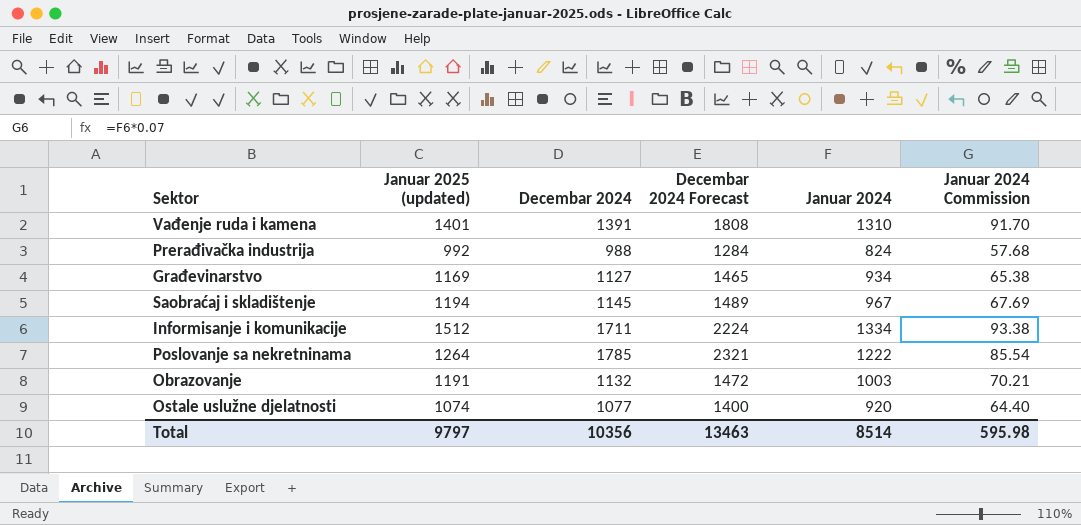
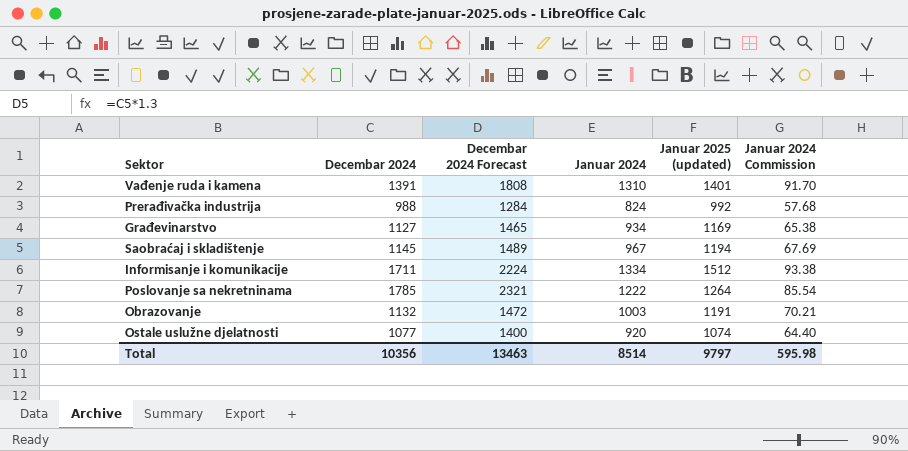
column Januar 2025 (updated) | position: 2 -> 5

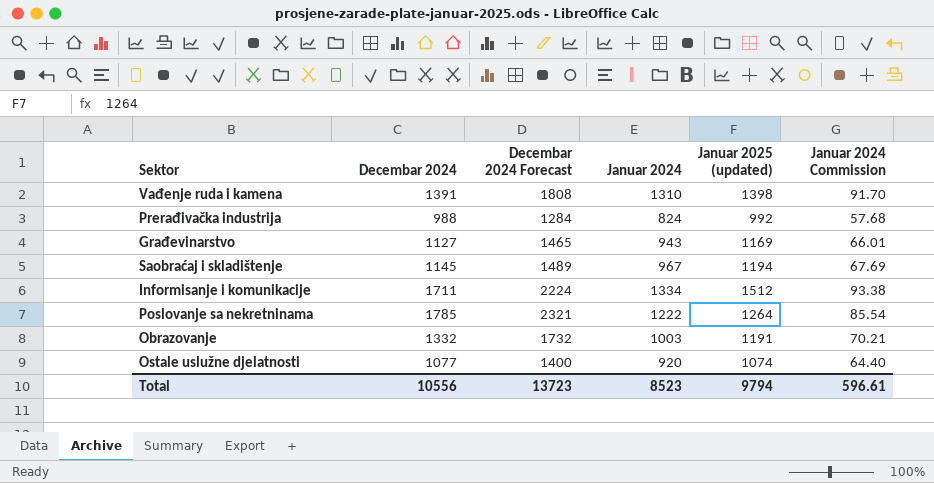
Vađenje ruda i kamena | Januar 2025 (updated): 1401 -> 1398
Građevinarstvo | Januar 2024: 934 -> 943
Građevinarstvo | Januar 2024 Commission: 65.38 -> 66.01
Obrazovanje | Decembar 2024: 1132 -> 1332
Obrazovanje | Decembar 2024 Forecast: 1472 -> 1732
Total | Decembar 2024: 10356 -> 10556
Total | Decembar 2024 Forecast: 13463 -> 13723
Total | Januar 2024: 8514 -> 8523
Total | Januar 2025 (updated): 9797 -> 9794
Total | Januar 2024 Commission: 595.98 -> 596.61

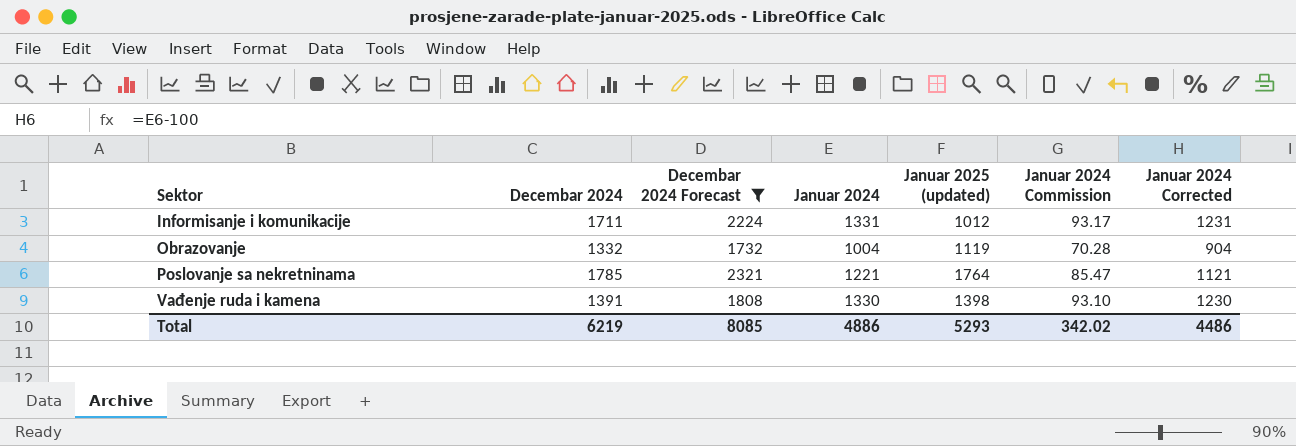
filter: none -> Decembar 2024 Forecast >= 1732
row order: none -> Sektor ascending
column Januar 2024 Corrected | formula: none -> [Januar 2024] - 100
Informisanje i komunikacije | Januar 2024: 1334 -> 1331
Informisanje i komunikacije | Januar 2025 (updated): 1512 -> 1012
Informisanje i komunikacije | Januar 2024 Commission: 93.38 -> 93.17
Obrazovanje | Januar 2024: 1003 -> 1004
Obrazovanje | Januar 2025 (updated): 1191 -> 1119
Obrazovanje | Januar 2024 Commission: 70.21 -> 70.28
Poslovanje sa nekretninama | Januar 2024: 1222 -> 1221
Poslovanje sa nekretninama | Januar 2025 (updated): 1264 -> 1764
Poslovanje sa nekretninama | Januar 2024 Commission: 85.54 -> 85.47
Vađenje ruda i kamena | Januar 2024: 1310 -> 1330
Vađenje ruda i kamena | Januar 2024 Commission: 91.70 -> 93.10
Total | Decembar 2024: 10556 -> 6219
Total | Decembar 2024 Forecast: 13723 -> 8085
Total | Januar 2024: 8523 -> 4886
Total | Januar 2025 (updated): 9794 -> 5293
Total | Januar 2024 Commission: 596.61 -> 342.02

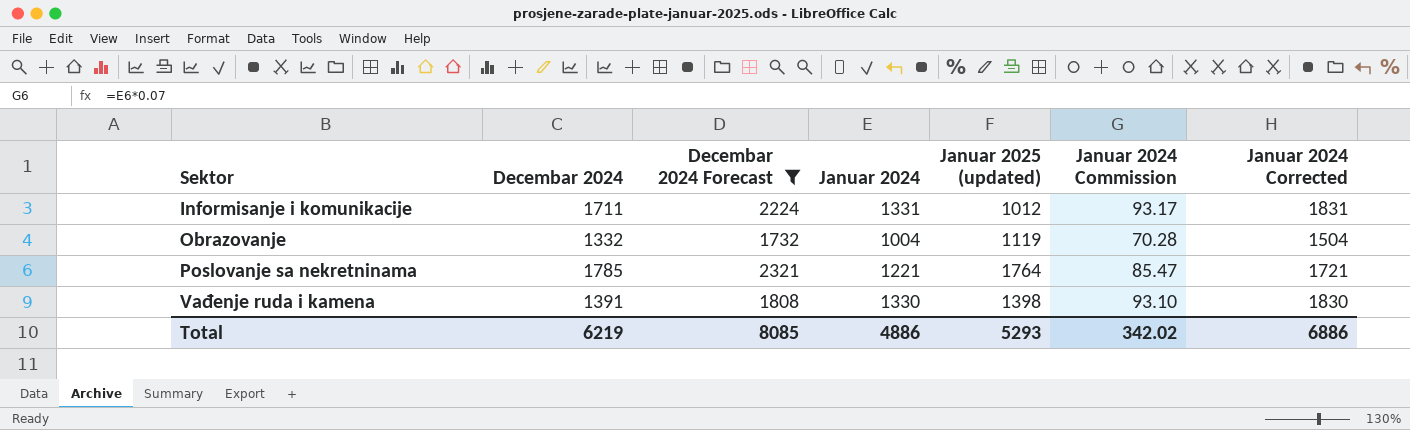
column Januar 2024 Corrected | formula: [Januar 2024] - 100 -> [Januar 2024] + 500
Total | Januar 2024 Corrected: 4486 -> 6886

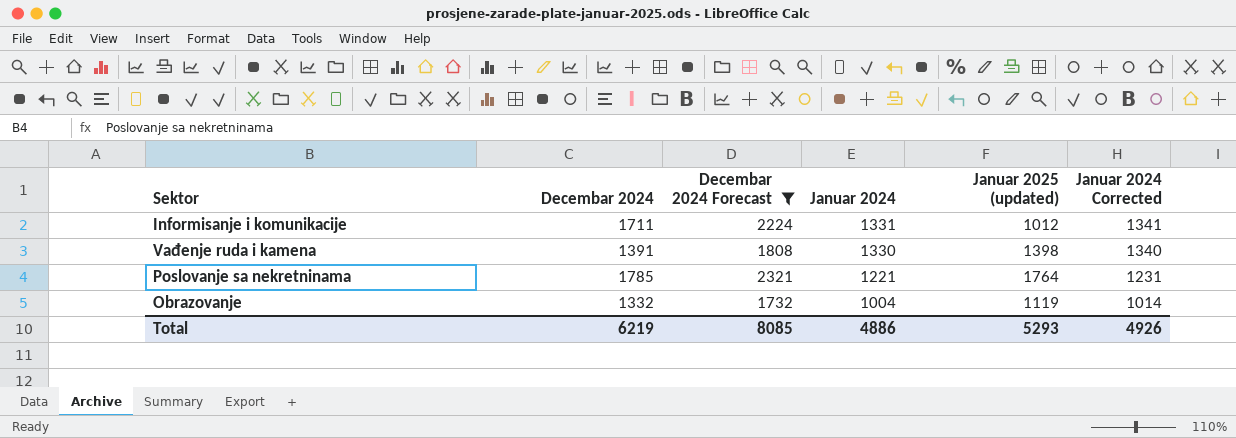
row order: Sektor ascending -> Januar 2024 descending
column Januar 2024 Commission | formula: [Januar 2024] * 0.07 -> none
column Januar 2024 Corrected | formula: [Januar 2024] + 500 -> [Januar 2024] + 10
Total | Januar 2024 Corrected: 6886 -> 4926

